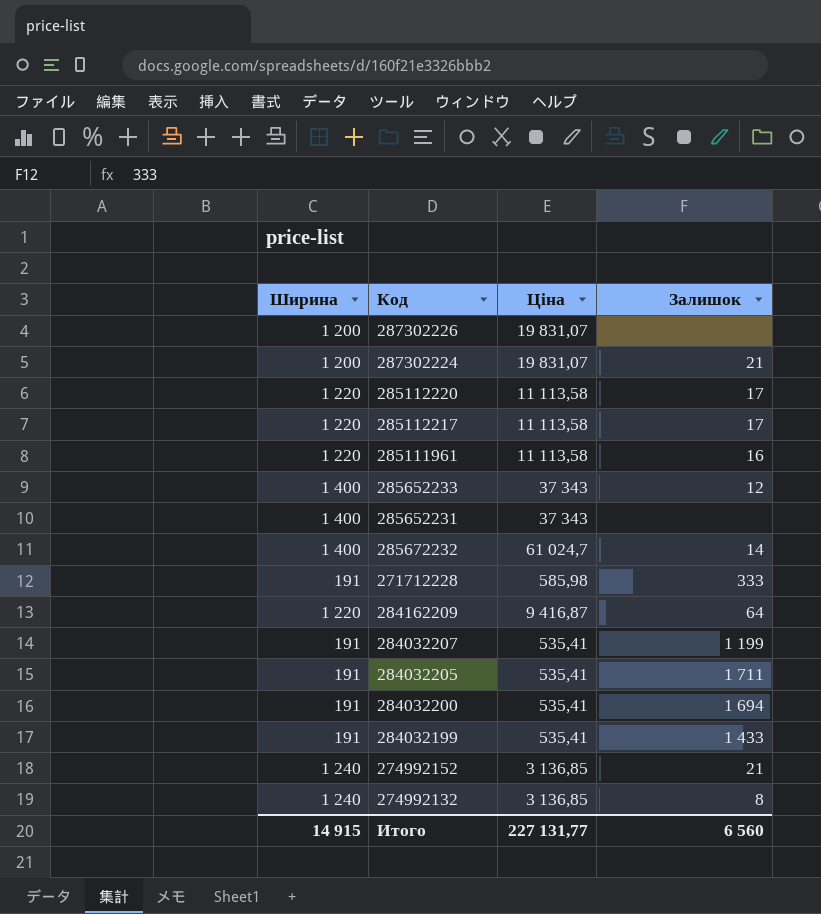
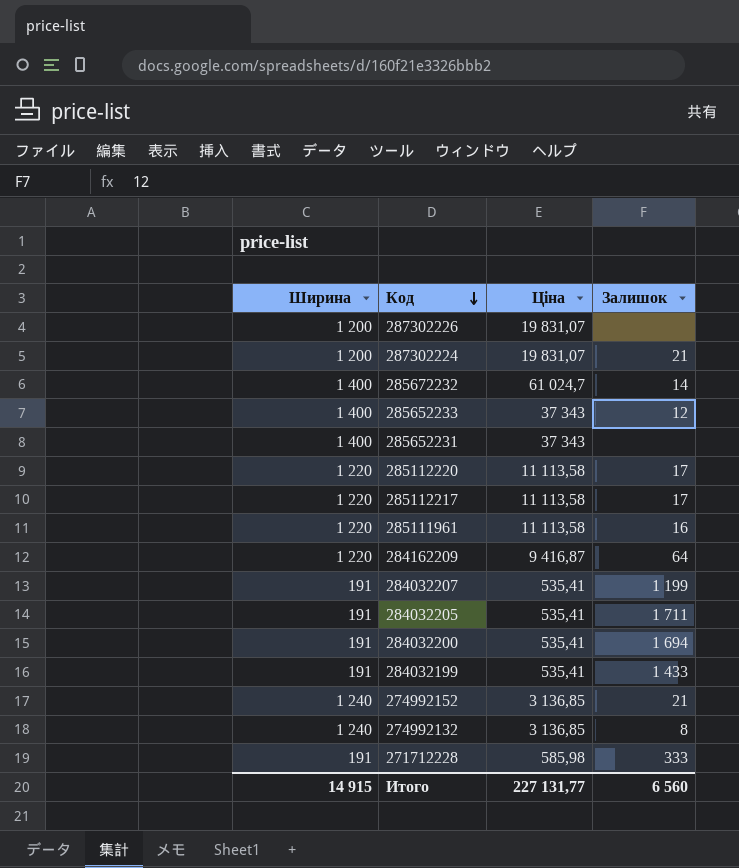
row order: none -> Код descending

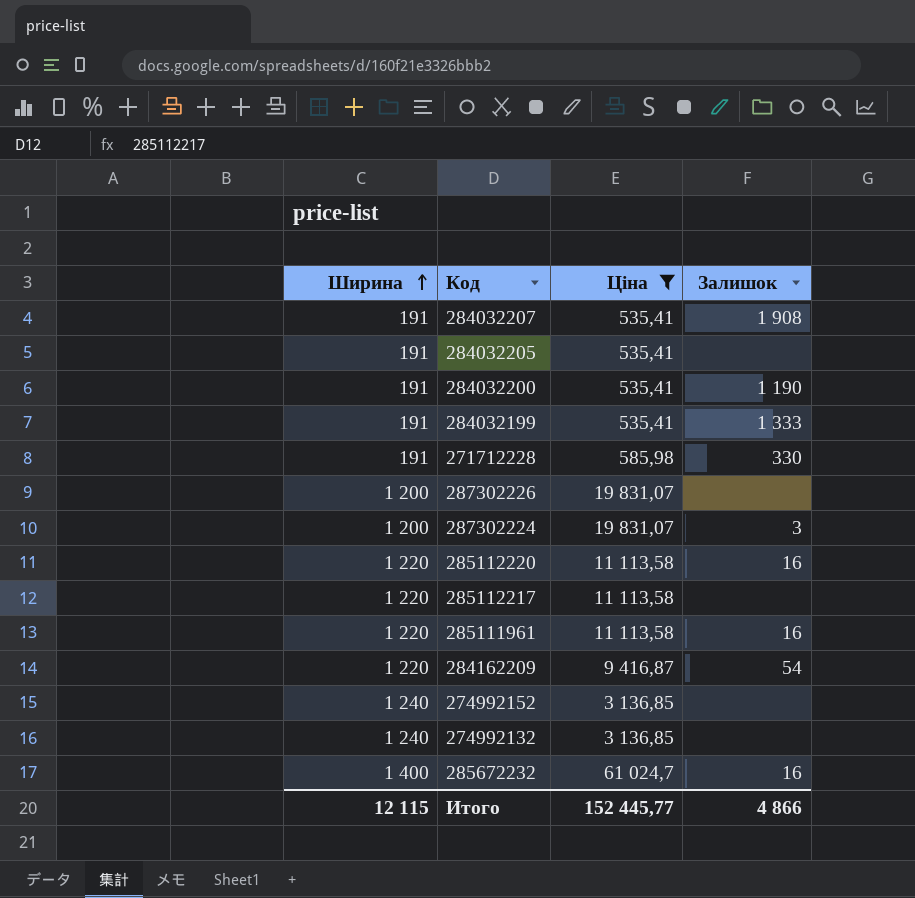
filter: none -> Ціна != 37 343
row order: Код descending -> Ширина ascending
284032207 | Залишок: 1 199 -> 1 908
284032205 | Залишок: 1 711 -> none
284032200 | Залишок: 1 694 -> 1 190
284032199 | Залишок: 1 433 -> 1 333
271712228 | Залишок: 333 -> 330
287302224 | Залишок: 21 -> 3
285112220 | Залишок: 17 -> 16
285112217 | Залишок: 17 -> none
284162209 | Залишок: 64 -> 54
274992152 | Залишок: 21 -> none
274992132 | Залишок: 8 -> none
285672232 | Залишок: 14 -> 16
Итого | Ширина: 14 915 -> 12 115
Итого | Ціна: 227 131,77 -> 152 445,77
Итого | Залишок: 6 560 -> 4 866

